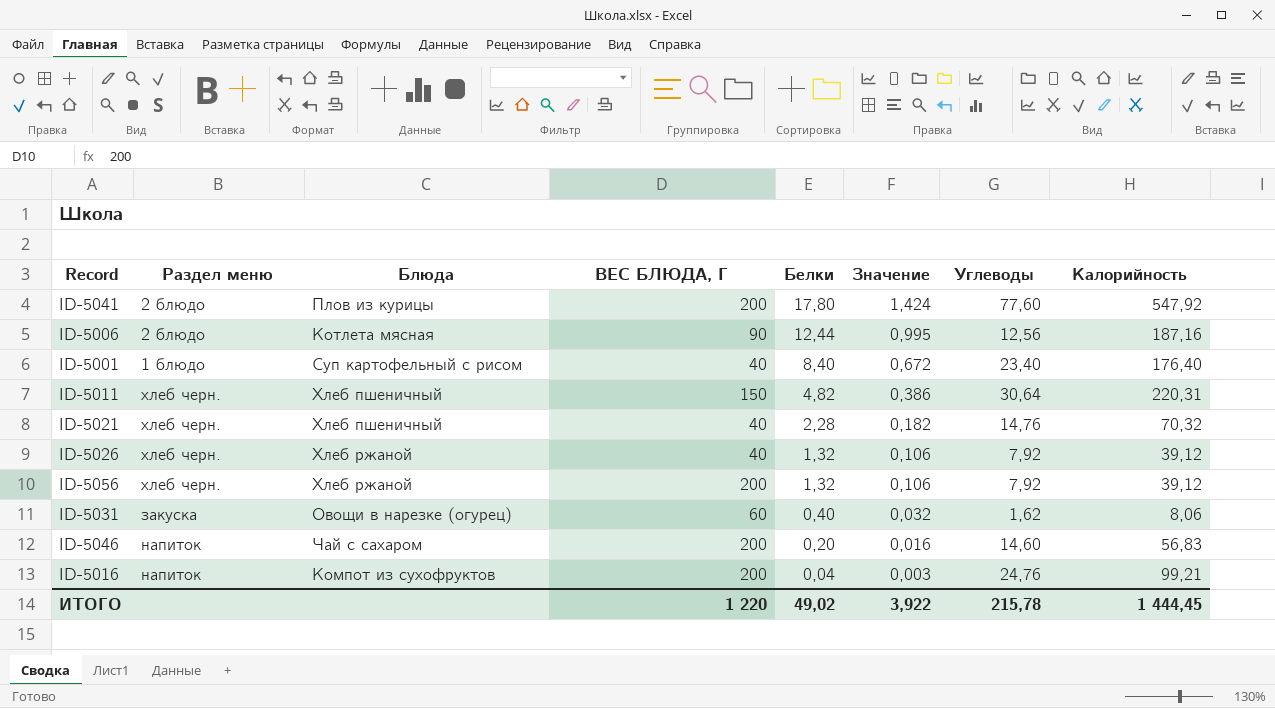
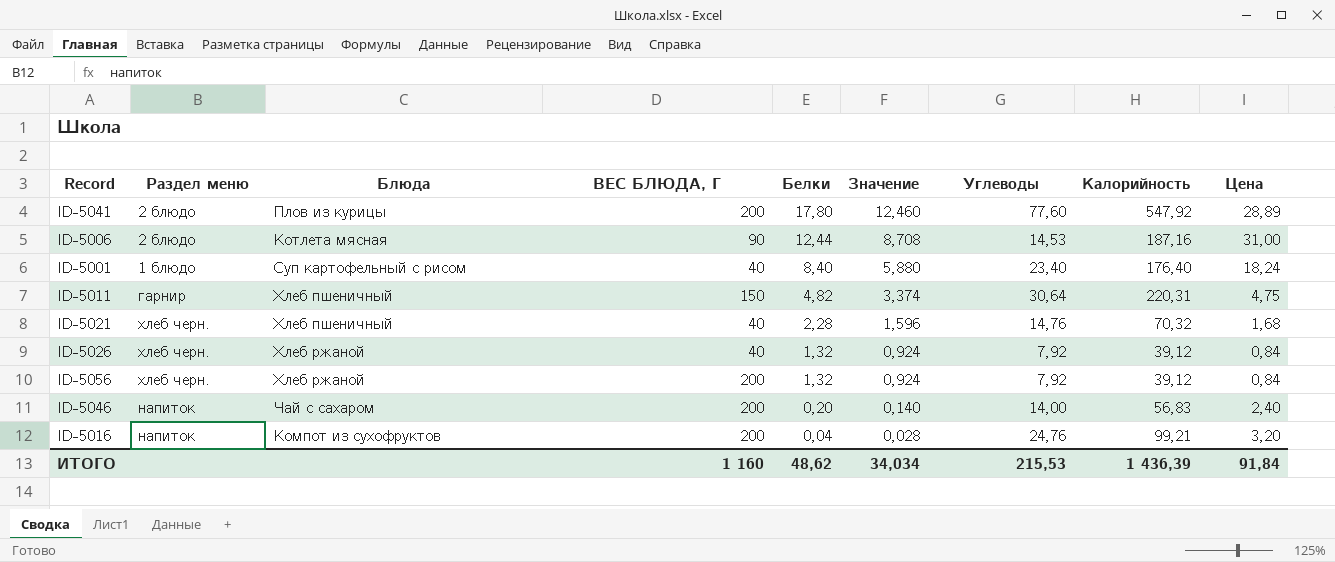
column Значение | formula: [Белки] * 0,08 -> [Белки] * 0,7
column Цена | position: none -> 9
row ID-5031: закуска | Овощи в нарезке (огурец) | 60 | 0,40 | 0,032 | 1,62 | 8,06 -> none
ID-5006 | Углеводы: 12,56 -> 14,53
ID-5011 | Раздел меню: хлеб черн. -> гарнир
ID-5046 | Углеводы: 14,60 -> 14,00
ИТОГО | ВЕС БЛЮДА, Г: 1 220 -> 1 160
ИТОГО | Белки: 49,02 -> 48,62
ИТОГО | Значение: 3,922 -> 34,034
ИТОГО | Углеводы: 215,78 -> 215,53
ИТОГО | Калорийность: 1 444,45 -> 1 436,39

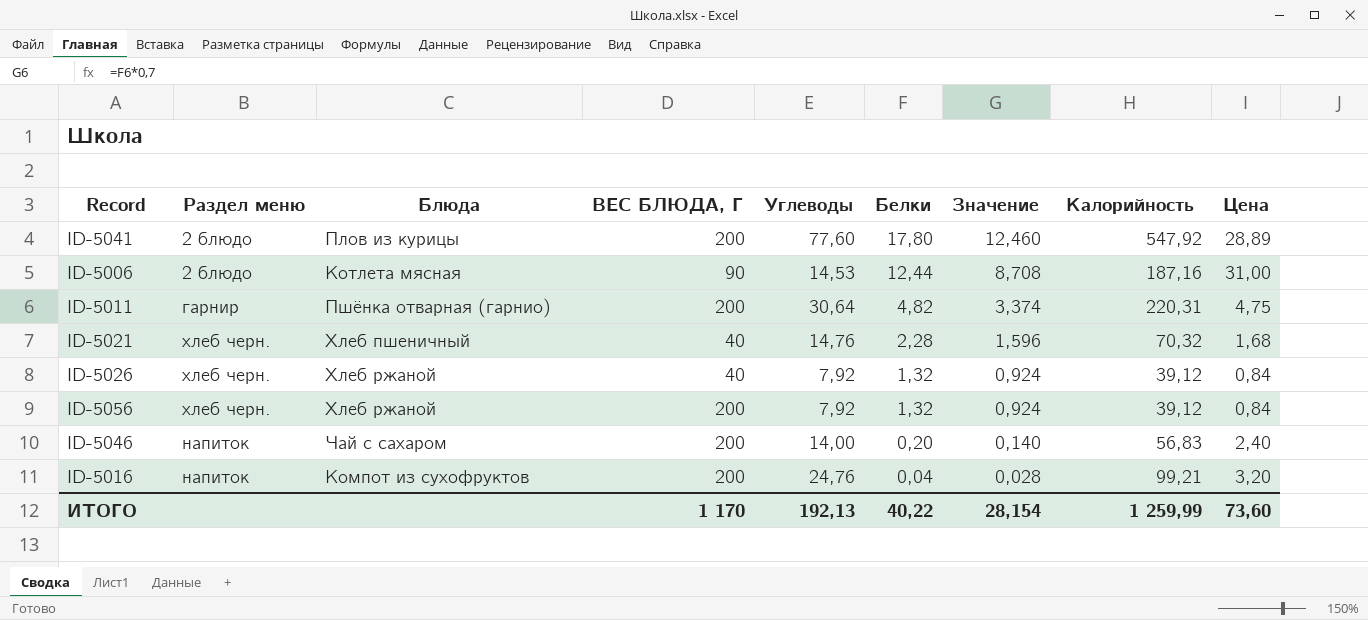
column Углеводы | position: 7 -> 5
row ID-5001: 1 блюдо | Суп картофельный с рисом | 40 | 8,40 | 5,880 | 23,40 | 176,40 | 18,24 -> none
ID-5011 | Блюда: Хлеб пшеничный -> Пшёнка отварная (гарнио)
ID-5011 | ВЕС БЛЮДА, Г: 150 -> 200
ИТОГО | ВЕС БЛЮДА, Г: 1 160 -> 1 170
ИТОГО | Углеводы: 215,53 -> 192,13
ИТОГО | Белки: 48,62 -> 40,22
ИТОГО | Значение: 34,034 -> 28,154
ИТОГО | Калорийность: 1 436,39 -> 1 259,99
ИТОГО | Цена: 91,84 -> 73,60

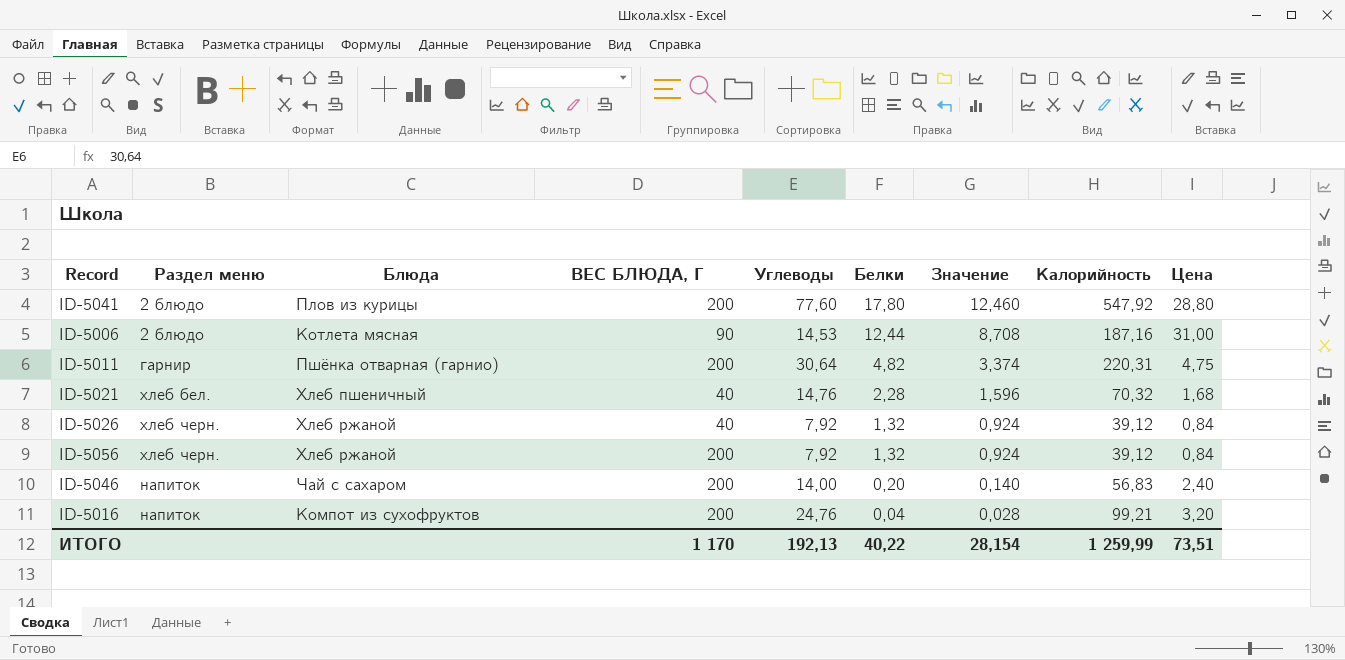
ID-5041 | Цена: 28,89 -> 28,80
ID-5021 | Раздел меню: хлеб черн. -> хлеб бел.
ИТОГО | Цена: 73,60 -> 73,51

